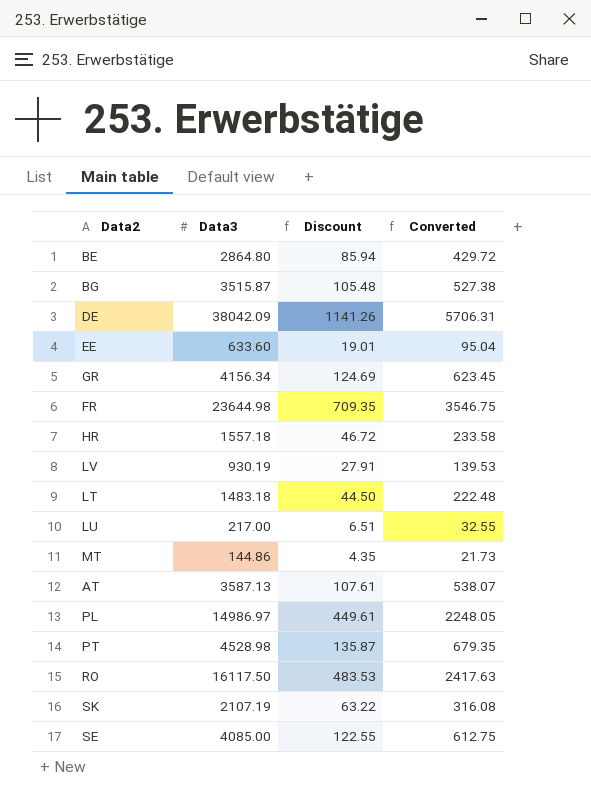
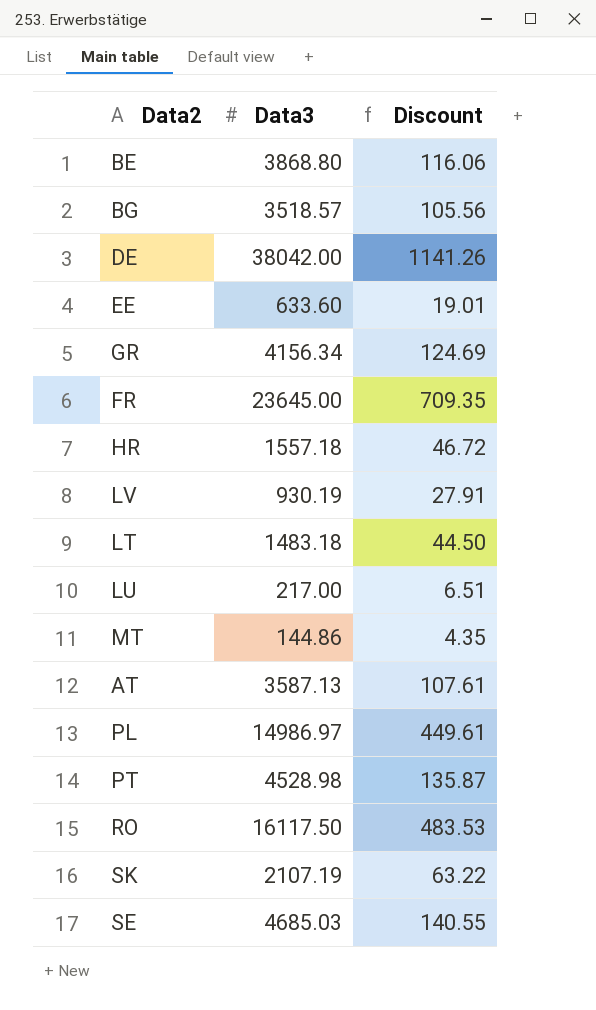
column Converted | formula: [Data3] * 0.15 -> none
BE | Data3: 2864.80 -> 3868.80
BE | Discount: 85.94 -> 116.06
BG | Data3: 3515.87 -> 3518.57
BG | Discount: 105.48 -> 105.56
DE | Data3: 38042.09 -> 38042.00
FR | Data3: 23644.98 -> 23645.00
SE | Data3: 4085.00 -> 4685.03
SE | Discount: 122.55 -> 140.55

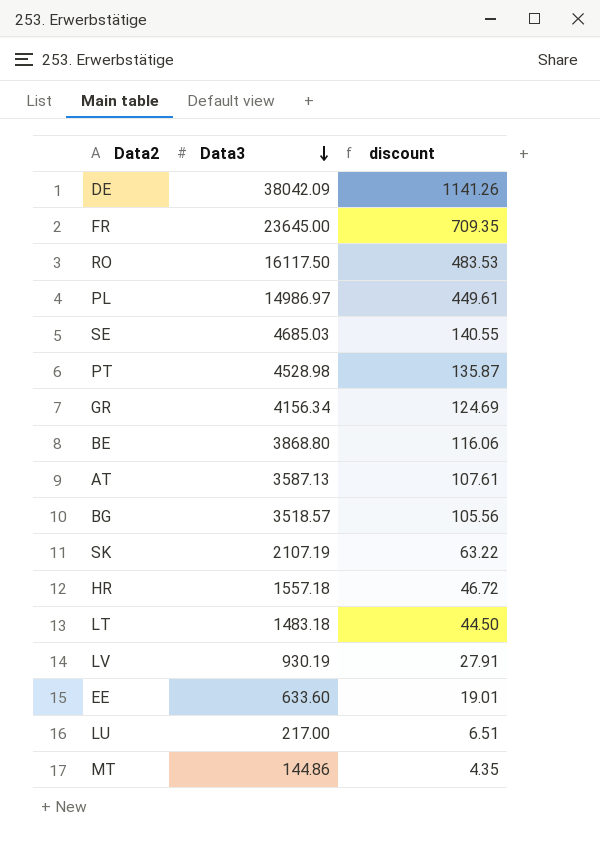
row order: none -> Data3 descending
column name: Discount -> discount
DE | Data3: 38042.00 -> 38042.09

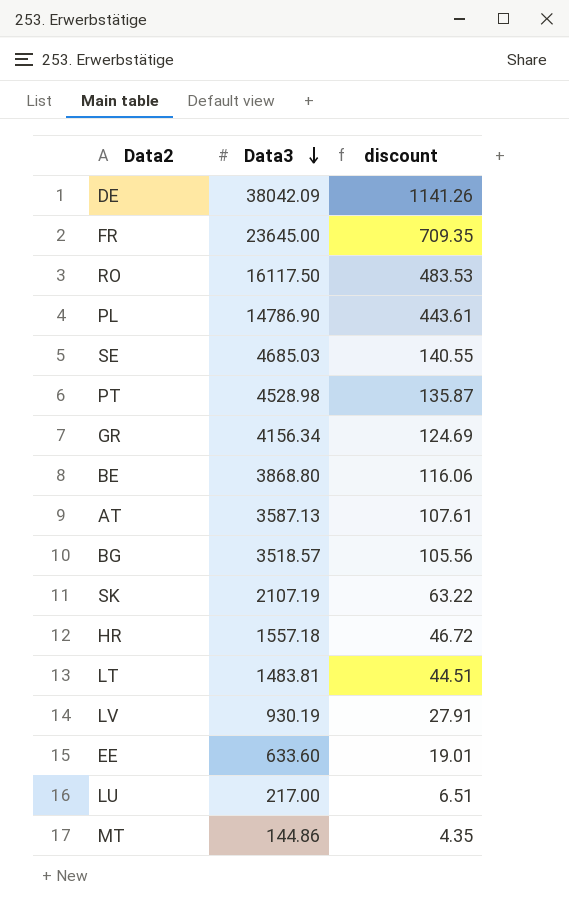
PL | Data3: 14986.97 -> 14786.90
PL | discount: 449.61 -> 443.61
LT | Data3: 1483.18 -> 1483.81
LT | discount: 44.50 -> 44.51

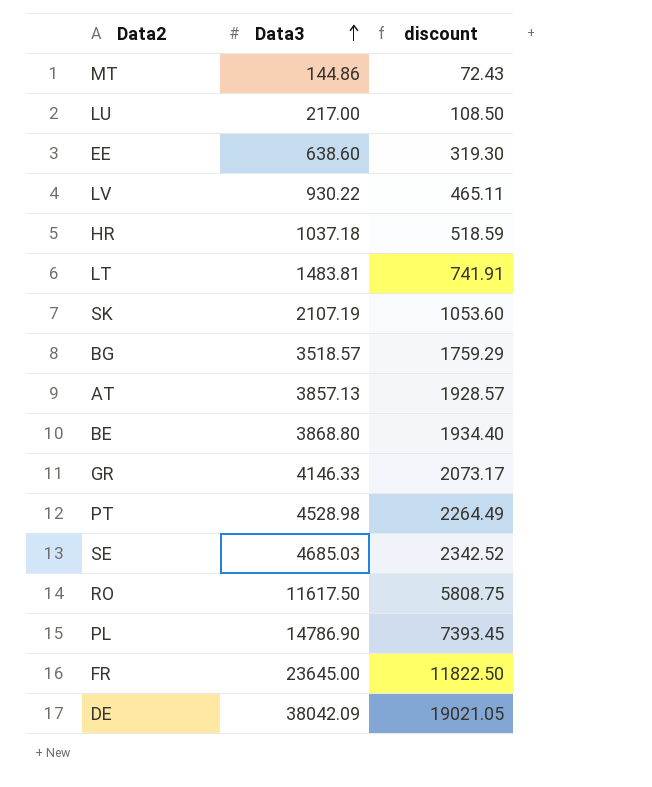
row order: Data3 descending -> Data3 ascending
column discount | formula: [Data3] * 0.03 -> [Data3] * 0.5
EE | Data3: 633.60 -> 638.60
LV | Data3: 930.19 -> 930.22
HR | Data3: 1557.18 -> 1037.18
AT | Data3: 3587.13 -> 3857.13
GR | Data3: 4156.34 -> 4146.33
RO | Data3: 16117.50 -> 11617.50

